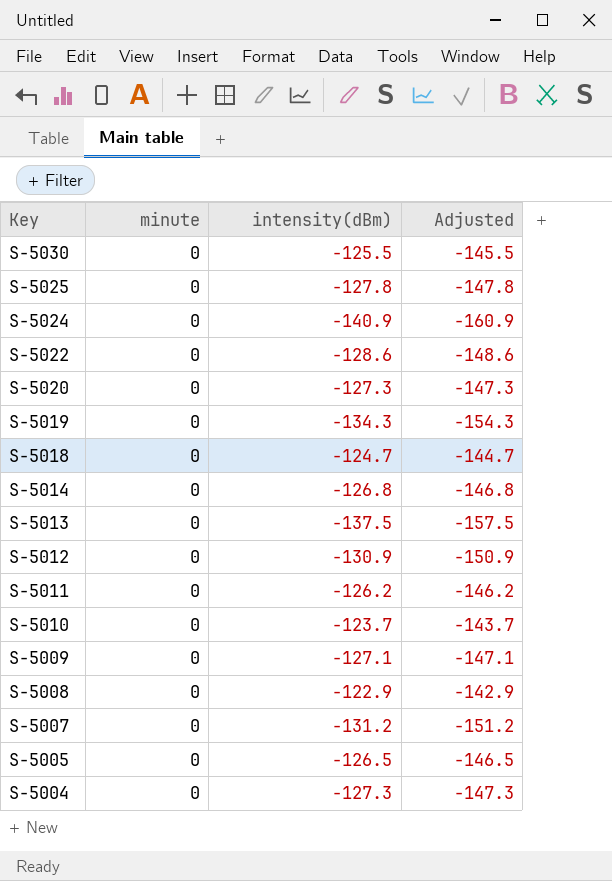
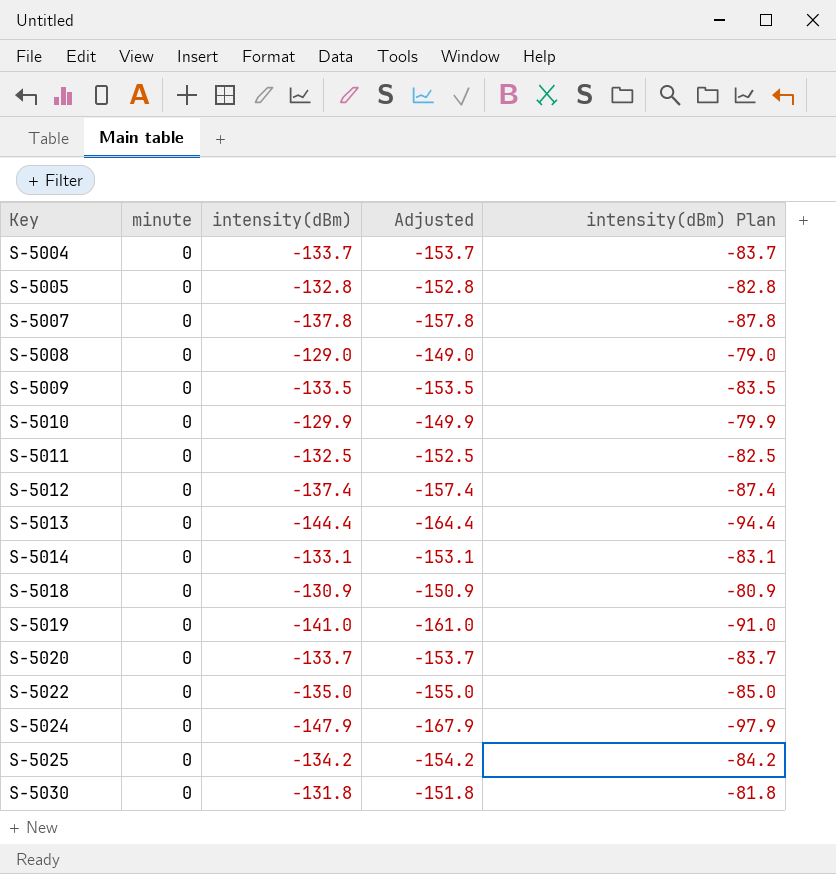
row order: Key descending -> Key ascending
column intensity(dBm) Plan | formula: none -> [intensity(dBm)] + 50
S-5004 | intensity(dBm): -127.3 -> -133.7
S-5004 | Adjusted: -147.3 -> -153.7
S-5005 | intensity(dBm): -126.5 -> -132.8
S-5005 | Adjusted: -146.5 -> -152.8
S-5007 | intensity(dBm): -131.2 -> -137.8
S-5007 | Adjusted: -151.2 -> -157.8
S-5008 | intensity(dBm): -122.9 -> -129.0
S-5008 | Adjusted: -142.9 -> -149.0
S-5009 | intensity(dBm): -127.1 -> -133.5
S-5009 | Adjusted: -147.1 -> -153.5
S-5010 | intensity(dBm): -123.7 -> -129.9
S-5010 | Adjusted: -143.7 -> -149.9
S-5011 | intensity(dBm): -126.2 -> -132.5
S-5011 | Adjusted: -146.2 -> -152.5
S-5012 | intensity(dBm): -130.9 -> -137.4
S-5012 | Adjusted: -150.9 -> -157.4
S-5013 | intensity(dBm): -137.5 -> -144.4
S-5013 | Adjusted: -157.5 -> -164.4
S-5014 | intensity(dBm): -126.8 -> -133.1
S-5014 | Adjusted: -146.8 -> -153.1
S-5018 | intensity(dBm): -124.7 -> -130.9
S-5018 | Adjusted: -144.7 -> -150.9
S-5019 | intensity(dBm): -134.3 -> -141.0
S-5019 | Adjusted: -154.3 -> -161.0
S-5020 | intensity(dBm): -127.3 -> -133.7
S-5020 | Adjusted: -147.3 -> -153.7
S-5022 | intensity(dBm): -128.6 -> -135.0
S-5022 | Adjusted: -148.6 -> -155.0
S-5024 | intensity(dBm): -140.9 -> -147.9
S-5024 | Adjusted: -160.9 -> -167.9
S-5025 | intensity(dBm): -127.8 -> -134.2
S-5025 | Adjusted: -147.8 -> -154.2
S-5030 | intensity(dBm): -125.5 -> -131.8
S-5030 | Adjusted: -145.5 -> -151.8

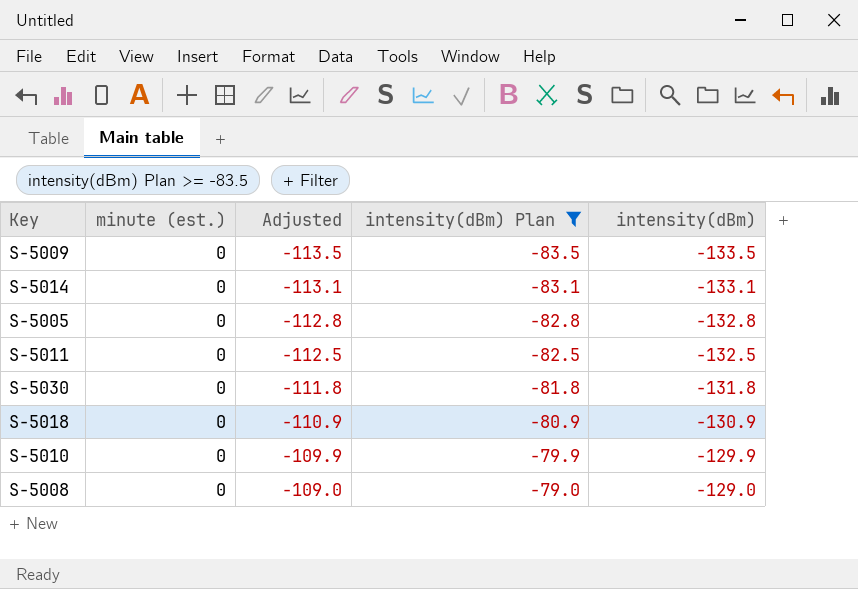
filter: none -> intensity(dBm) Plan >= -83.5
row order: Key ascending -> Adjusted ascending
column name: minute -> minute (est.)
column Adjusted | formula: [intensity(dBm)] - 20 -> [intensity(dBm)] + 20
column intensity(dBm) | position: 3 -> 5

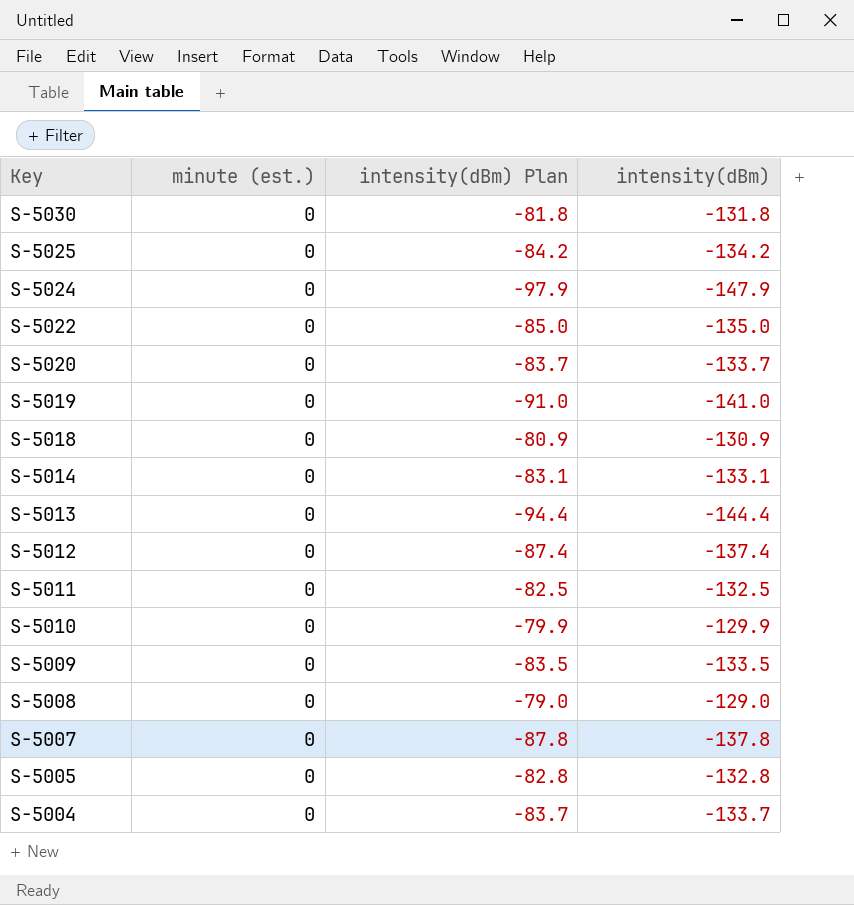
filter: intensity(dBm) Plan >= -83.5 -> none
row order: Adjusted ascending -> Key descending
column Adjusted | formula: [intensity(dBm)] + 20 -> none

